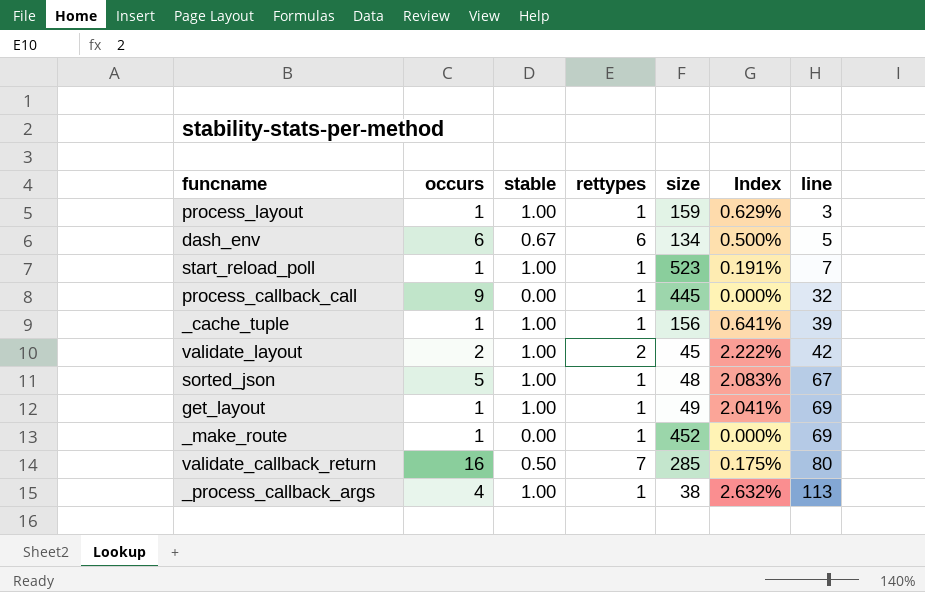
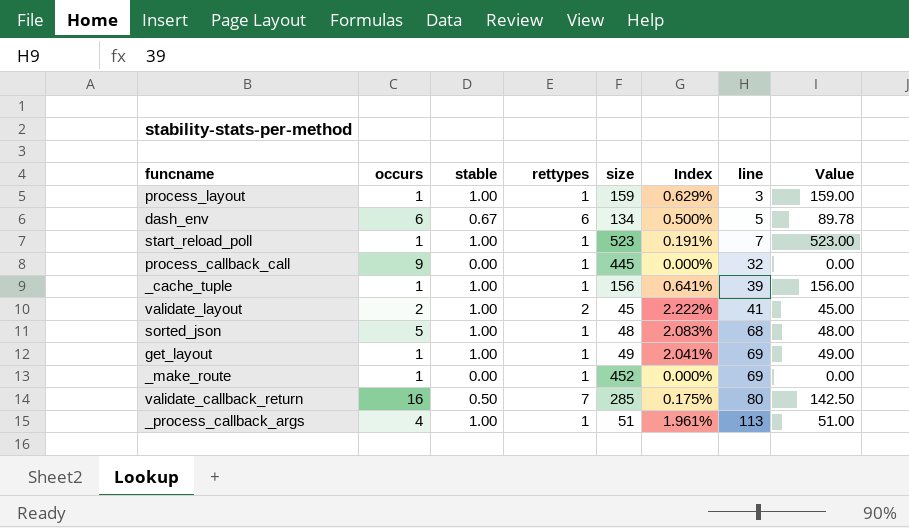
column Value | formula: none -> [stable] * [size]
validate_layout | line: 42 -> 41
sorted_json | line: 67 -> 68
_process_callback_args | size: 38 -> 51
_process_callback_args | Index: 2.632% -> 1.961%

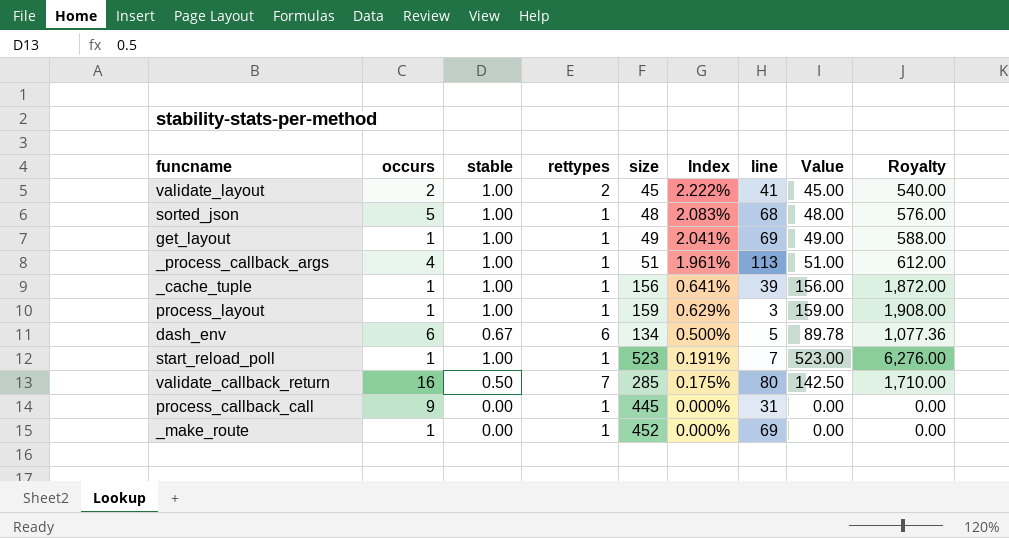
row order: line ascending -> Index descending
column Royalty | formula: none -> [Value] * 12
process_callback_call | line: 32 -> 31

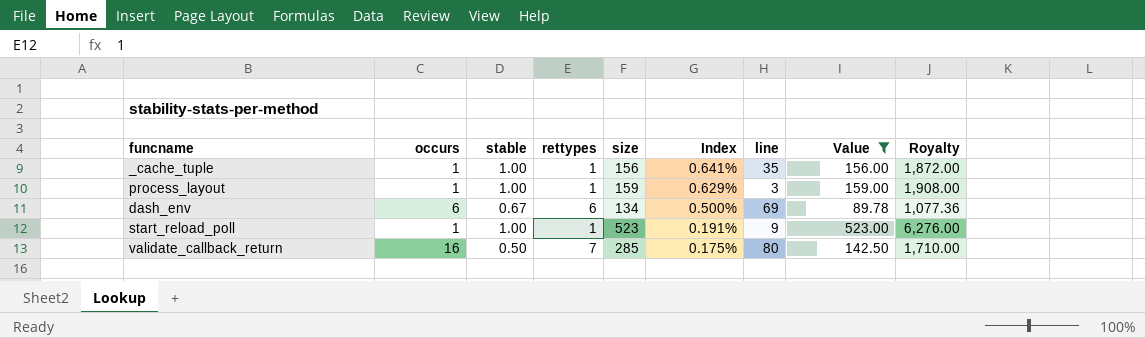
filter: none -> Value >= 89.78
_cache_tuple | line: 39 -> 35
dash_env | line: 5 -> 69
start_reload_poll | line: 7 -> 9

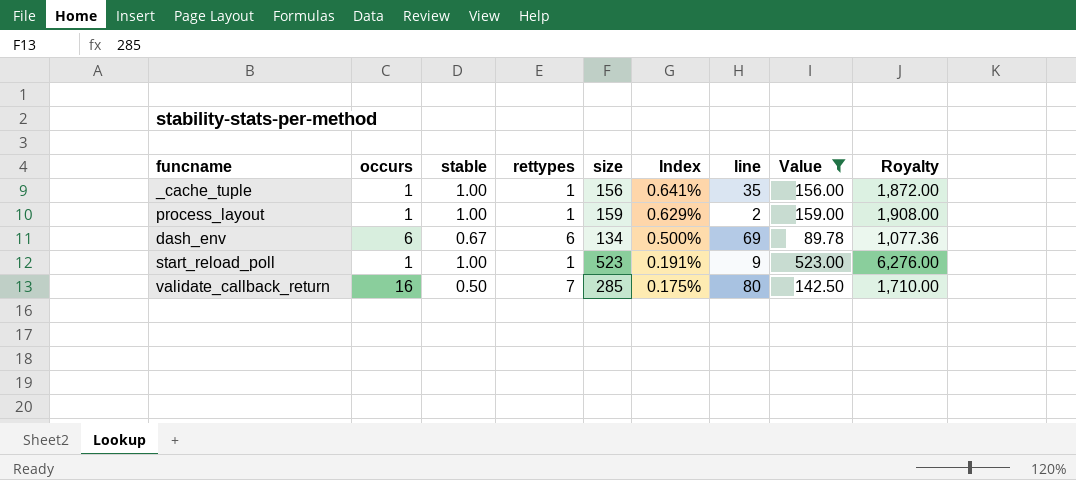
process_layout | line: 3 -> 2

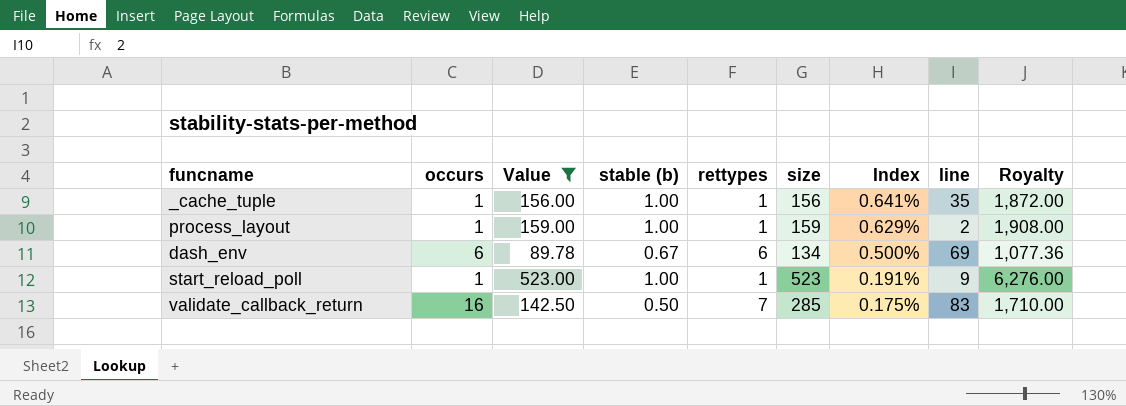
column Value | position: 8 -> 3
column name: stable -> stable (b)
validate_callback_return | line: 80 -> 83

